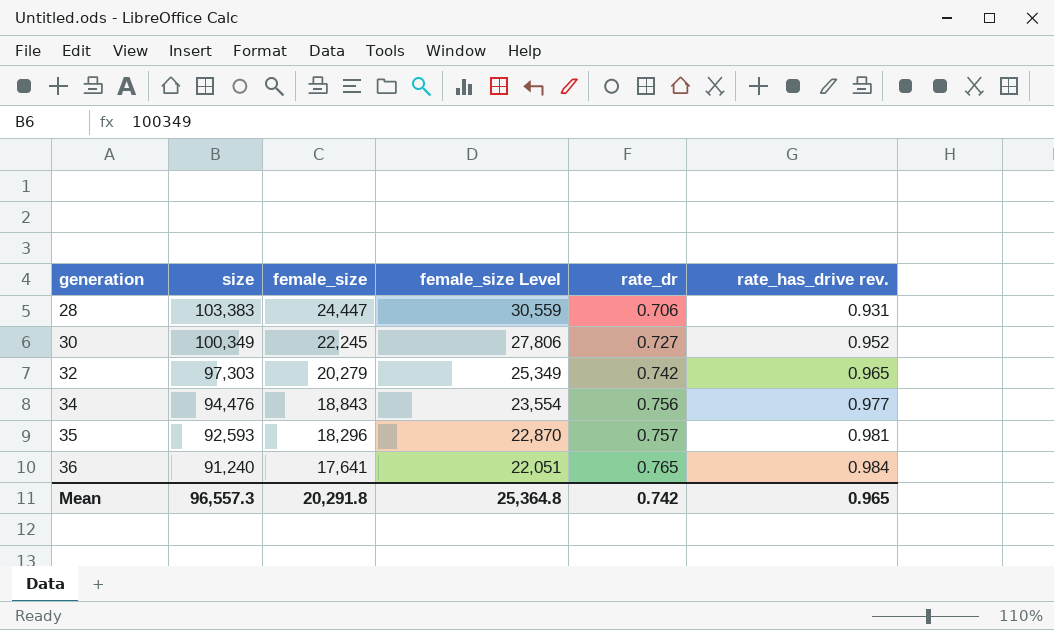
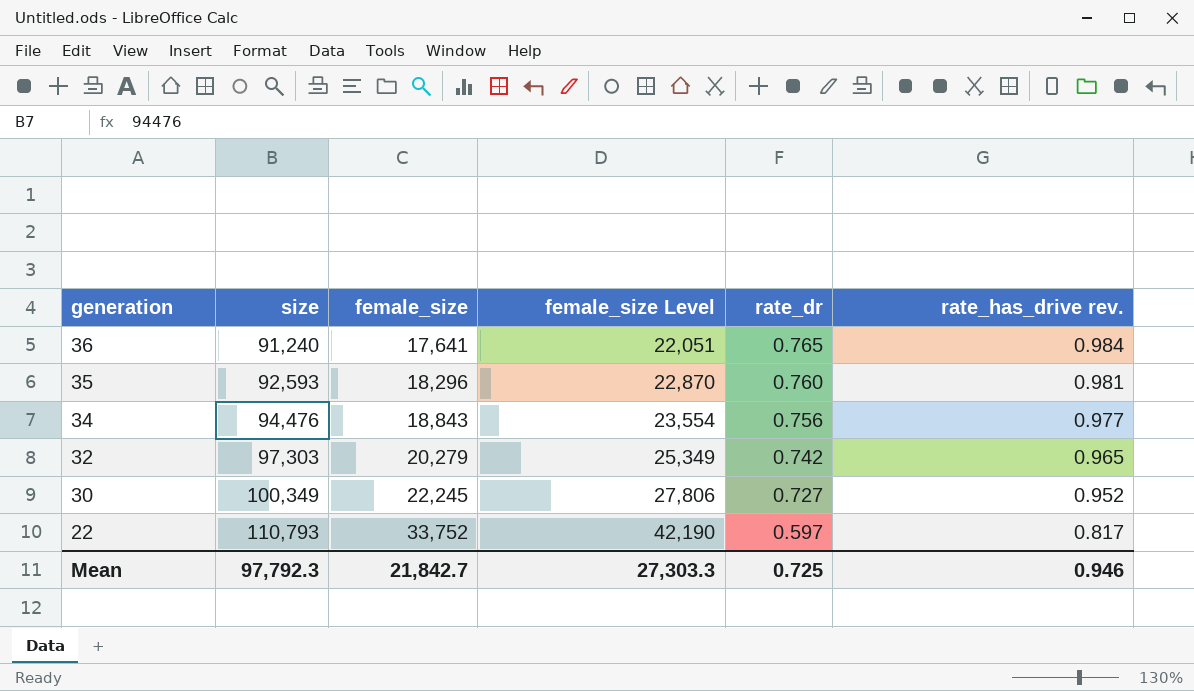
row order: generation ascending -> generation descending
row 28: 103,383 | 24,447 | 30,559 | 0.706 | 0.931 -> none
35 | rate_dr: 0.757 -> 0.760
row 22: none -> 110,793 | 33,752 | 42,190 | 0.597 | 0.817
Mean | size: 96,557.3 -> 97,792.3
Mean | female_size: 20,291.8 -> 21,842.7
Mean | female_size Level: 25,364.8 -> 27,303.3
Mean | rate_dr: 0.742 -> 0.725
Mean | rate_has_drive rev.: 0.965 -> 0.946

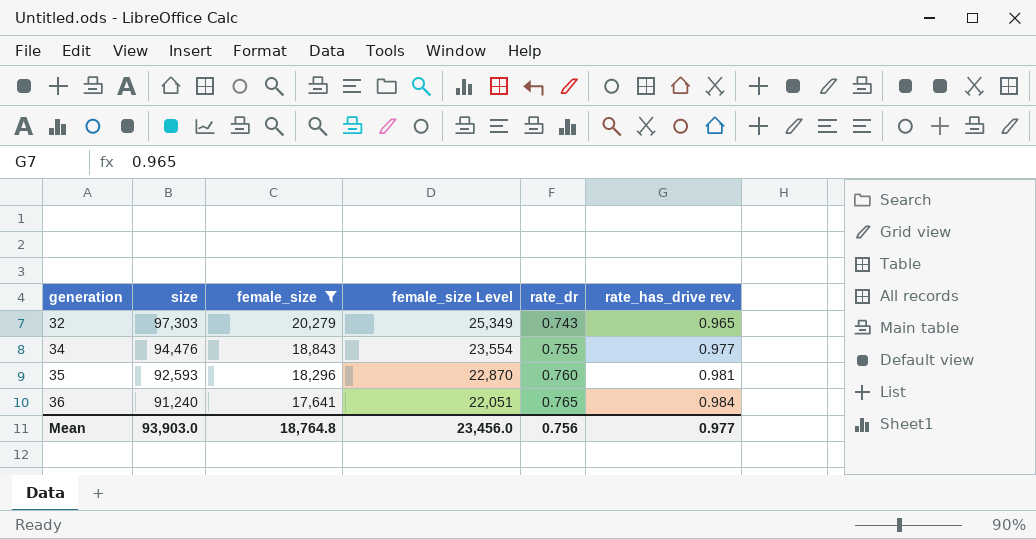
filter: none -> female_size <= 20,279
row order: generation descending -> generation ascending
32 | rate_dr: 0.742 -> 0.743
34 | rate_dr: 0.756 -> 0.755
Mean | size: 97,792.3 -> 93,903.0
Mean | female_size: 21,842.7 -> 18,764.8
Mean | female_size Level: 27,303.3 -> 23,456.0
Mean | rate_dr: 0.725 -> 0.756
Mean | rate_has_drive rev.: 0.946 -> 0.977

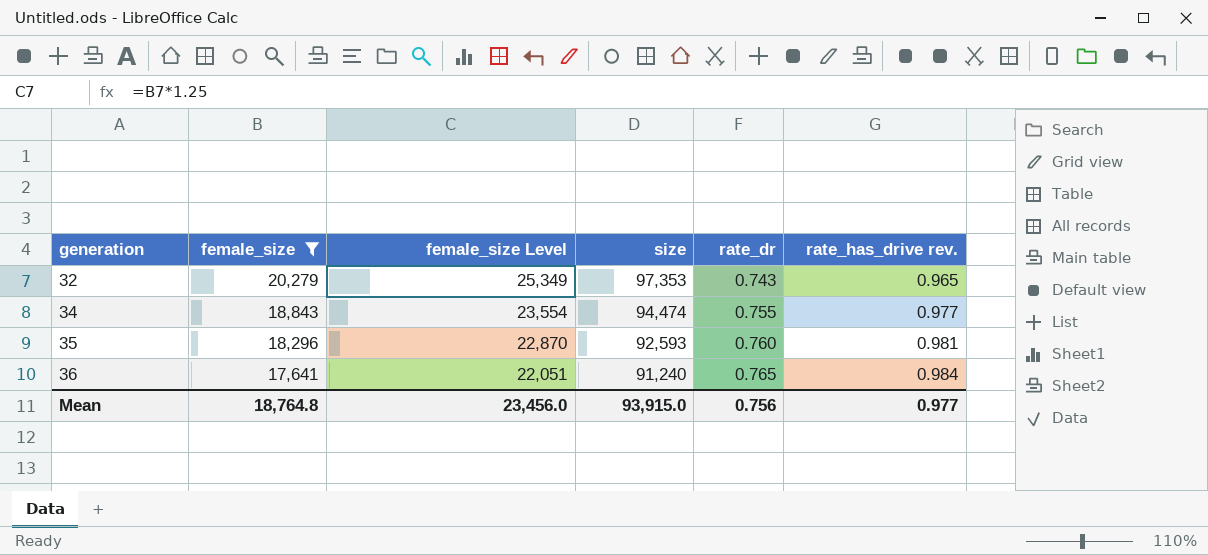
column size | position: 2 -> 4
32 | size: 97,303 -> 97,353
34 | size: 94,476 -> 94,474
Mean | size: 93,903.0 -> 93,915.0

